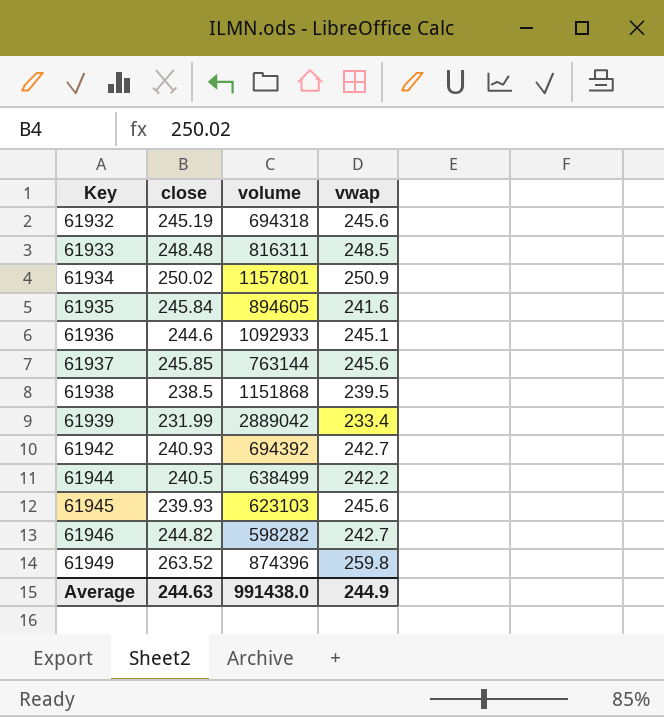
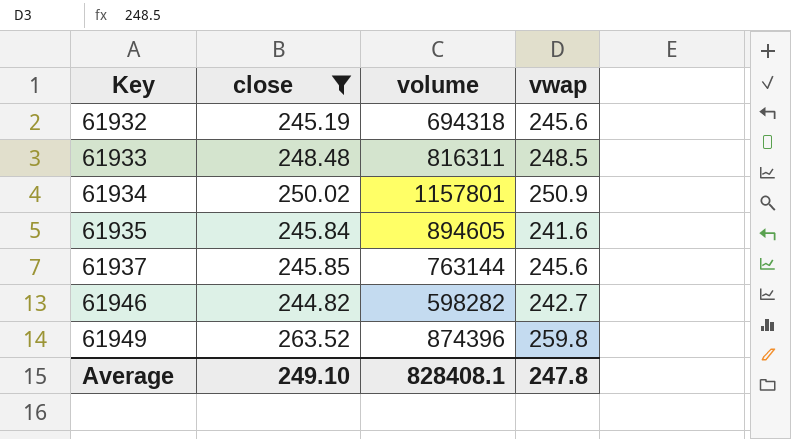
filter: none -> close >= 244.82
Average | close: 244.63 -> 249.10
Average | volume: 991438.0 -> 828408.1
Average | vwap: 244.9 -> 247.8

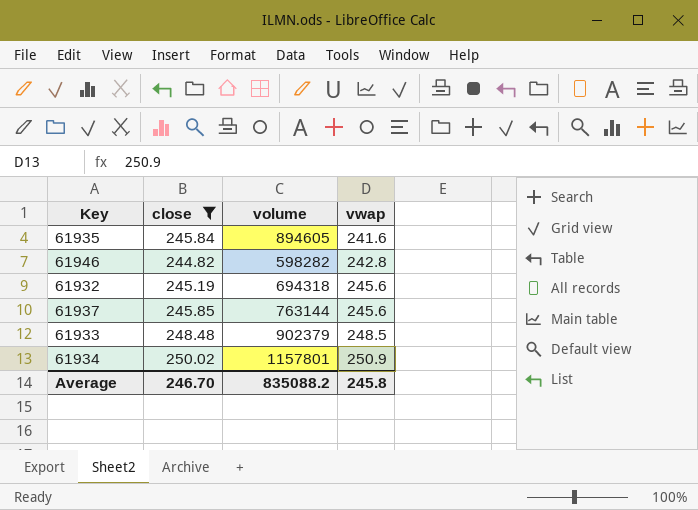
row order: Key ascending -> vwap ascending
row 61949: 263.52 | 874396 | 259.8 -> none
61946 | vwap: 242.7 -> 242.8
61933 | volume: 816311 -> 902379
Average | close: 249.10 -> 246.70
Average | volume: 828408.1 -> 835088.2
Average | vwap: 247.8 -> 245.8

